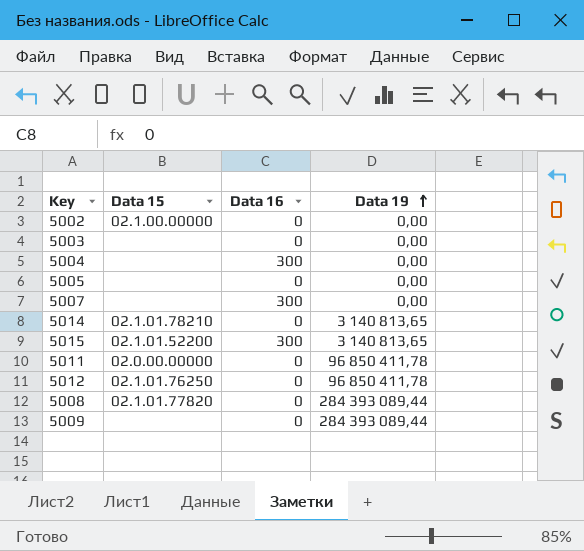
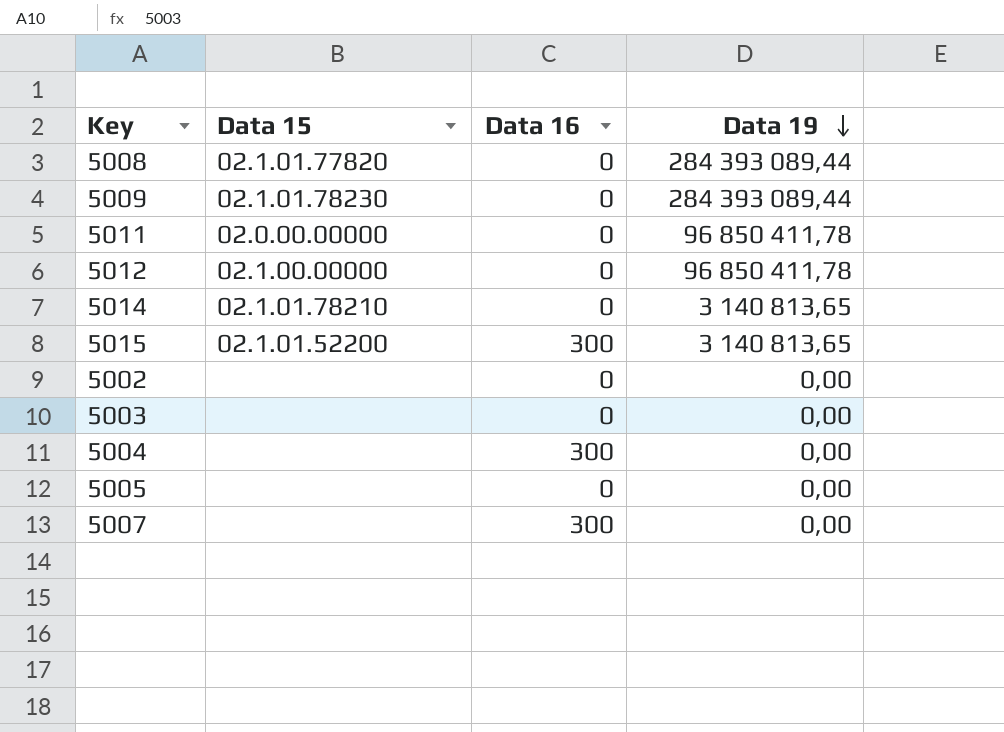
row order: Data 19 ascending -> Data 19 descending
5009 | Data 15: none -> 02.1.01.78230
5012 | Data 15: 02.1.01.76250 -> 02.1.00.00000
5002 | Data 15: 02.1.00.00000 -> none

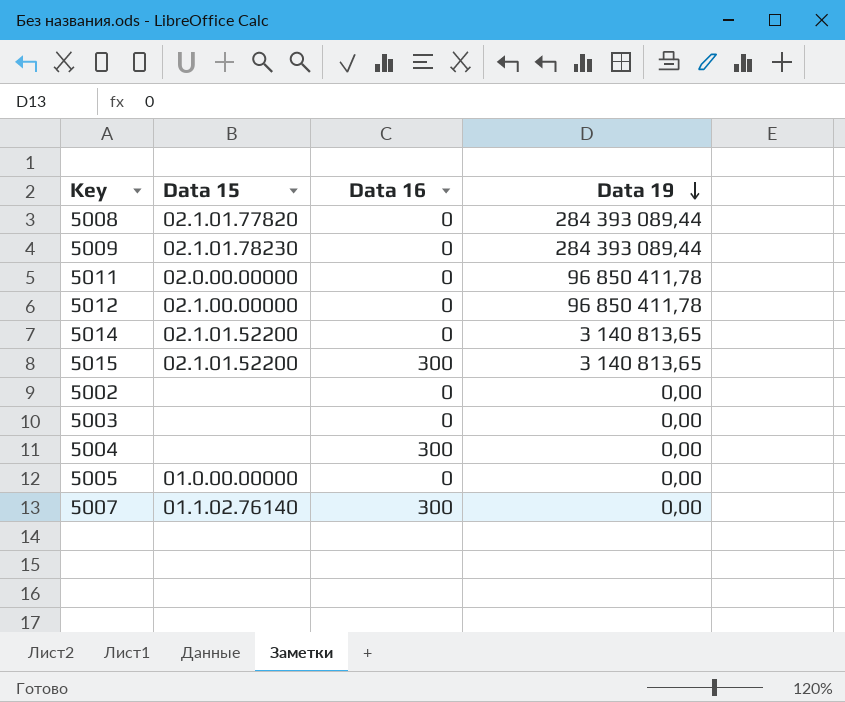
5014 | Data 15: 02.1.01.78210 -> 02.1.01.52200
5005 | Data 15: none -> 01.0.00.00000
5007 | Data 15: none -> 01.1.02.76140

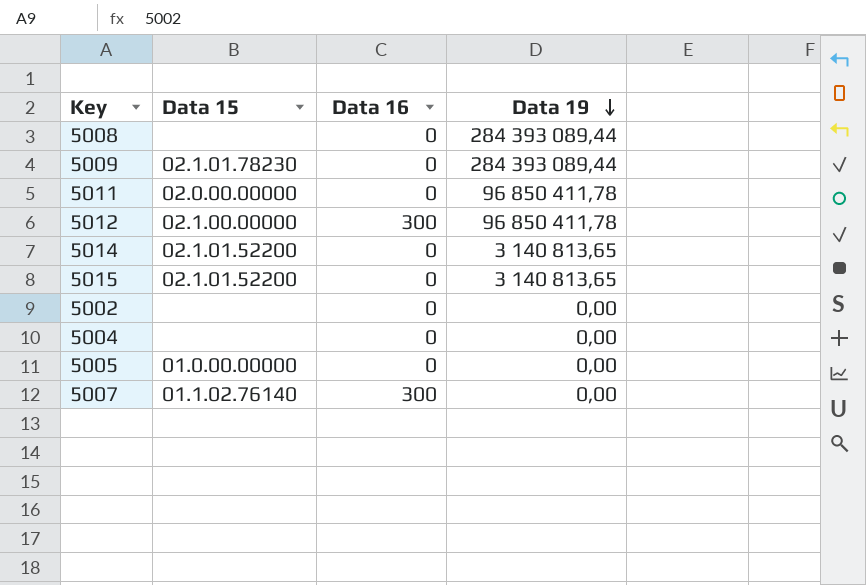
row 5003: none | 0 | 0,00 -> none
5008 | Data 15: 02.1.01.77820 -> none
5012 | Data 16: 0 -> 300
5015 | Data 16: 300 -> 0
5004 | Data 16: 300 -> 0

